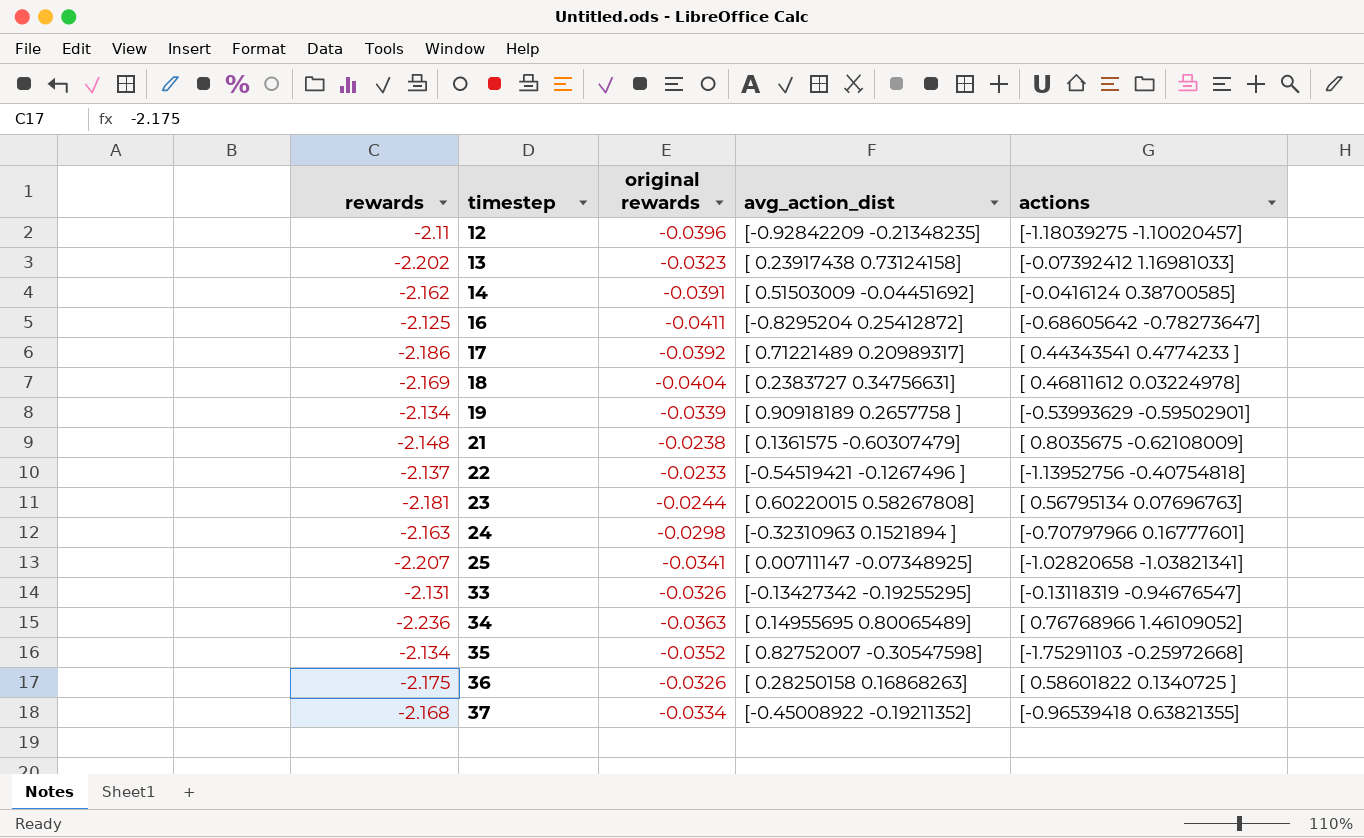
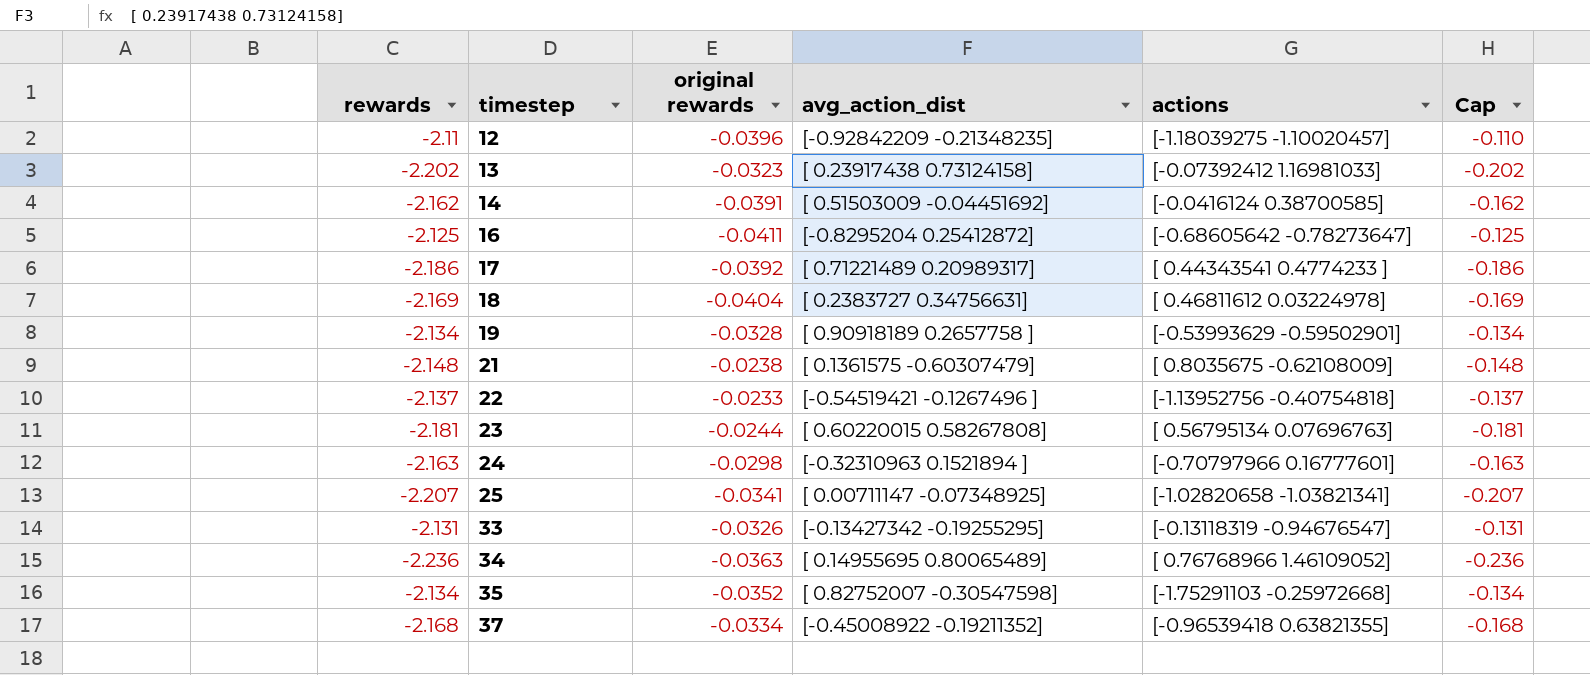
column Cap | formula: none -> [rewards] + 2
row 36: -2.175 | -0.0326 | [ 0.28250158 0.16868263] | [ 0.58601822 0.1340725 ] -> none
19 | original rewards: -0.0339 -> -0.0328

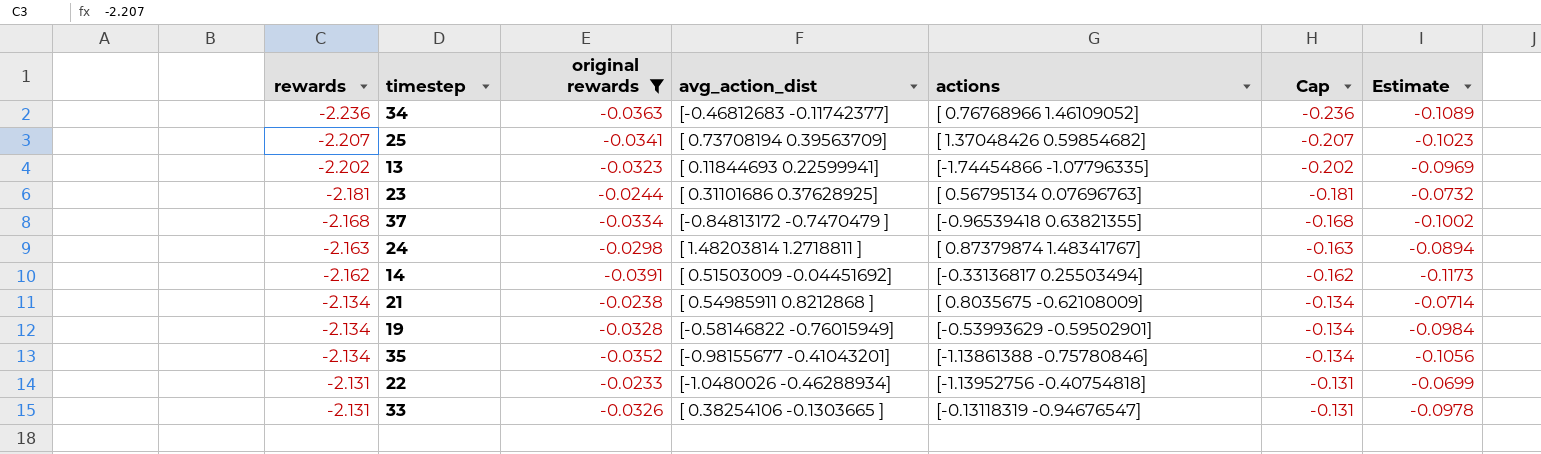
filter: none -> original rewards >= -0.0391
row order: timestep ascending -> rewards ascending
column Estimate | formula: none -> [original rewards] * 3
34 | avg_action_dist: [ 0.14955695 0.80065489] -> [-0.46812683 -0.11742377]
25 | avg_action_dist: [ 0.00711147 -0.07348925] -> [ 0.73708194 0.39563709]
25 | actions: [-1.02820658 -1.03821341] -> [ 1.37048426 0.59854682]
13 | avg_action_dist: [ 0.23917438 0.73124158] -> [ 0.11844693 0.22599941]
13 | actions: [-0.07392412 1.16981033] -> [-1.74454866 -1.07796335]
23 | avg_action_dist: [ 0.60220015 0.58267808] -> [ 0.31101686 0.37628925]
37 | avg_action_dist: [-0.45008922 -0.19211352] -> [-0.84813172 -0.7470479 ]
24 | avg_action_dist: [-0.32310963 0.1521894 ] -> [ 1.48203814 1.2718811 ]
24 | actions: [-0.70797966 0.16777601] -> [ 0.87379874 1.48341767]
14 | actions: [-0.0416124 0.38700585] -> [-0.33136817 0.25503494]
21 | rewards: -2.148 -> -2.134
21 | avg_action_dist: [ 0.1361575 -0.60307479] -> [ 0.54985911 0.8212868 ]
21 | Cap: -0.148 -> -0.134
19 | avg_action_dist: [ 0.90918189 0.2657758 ] -> [-0.58146822 -0.76015949]
35 | avg_action_dist: [ 0.82752007 -0.30547598] -> [-0.98155677 -0.41043201]
35 | actions: [-1.75291103 -0.25972668] -> [-1.13861388 -0.75780846]
22 | rewards: -2.137 -> -2.131
22 | avg_action_dist: [-0.54519421 -0.1267496 ] -> [-1.0480026 -0.46288934]
22 | Cap: -0.137 -> -0.131
33 | avg_action_dist: [-0.13427342 -0.19255295] -> [ 0.38254106 -0.1303665 ]

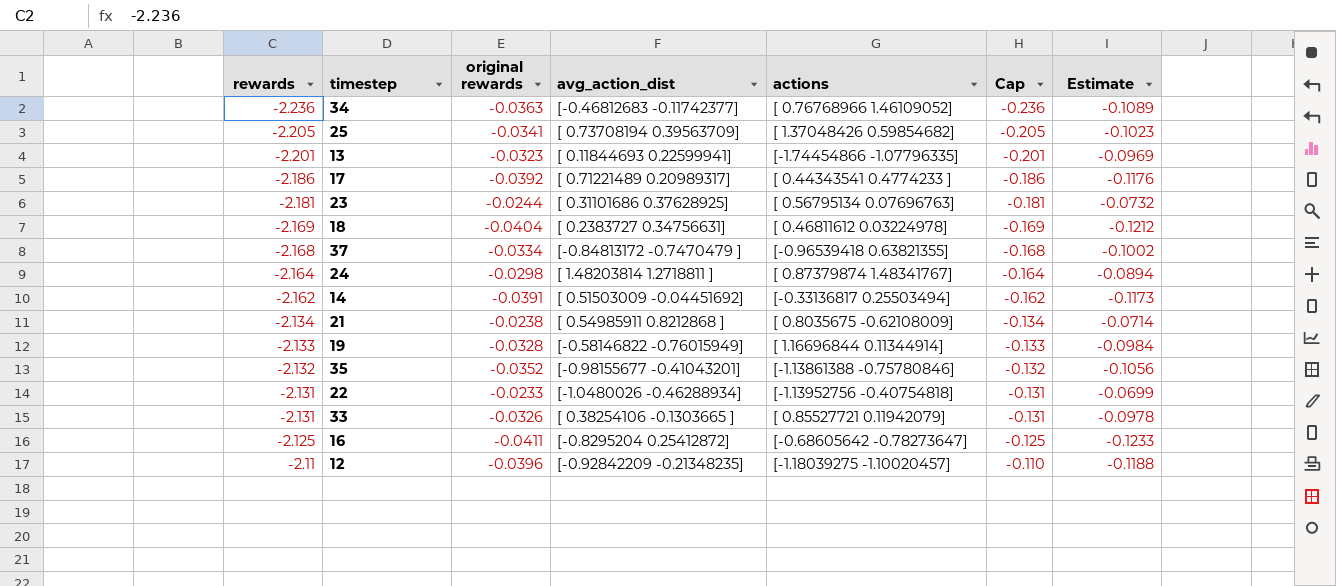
filter: original rewards >= -0.0391 -> none
25 | rewards: -2.207 -> -2.205
25 | Cap: -0.207 -> -0.205
13 | rewards: -2.202 -> -2.201
13 | Cap: -0.202 -> -0.201
24 | rewards: -2.163 -> -2.164
24 | Cap: -0.163 -> -0.164
19 | rewards: -2.134 -> -2.133
19 | actions: [-0.53993629 -0.59502901] -> [ 1.16696844 0.11344914]
19 | Cap: -0.134 -> -0.133
35 | rewards: -2.134 -> -2.132
35 | Cap: -0.134 -> -0.132
33 | actions: [-0.13118319 -0.94676547] -> [ 0.85527721 0.11942079]

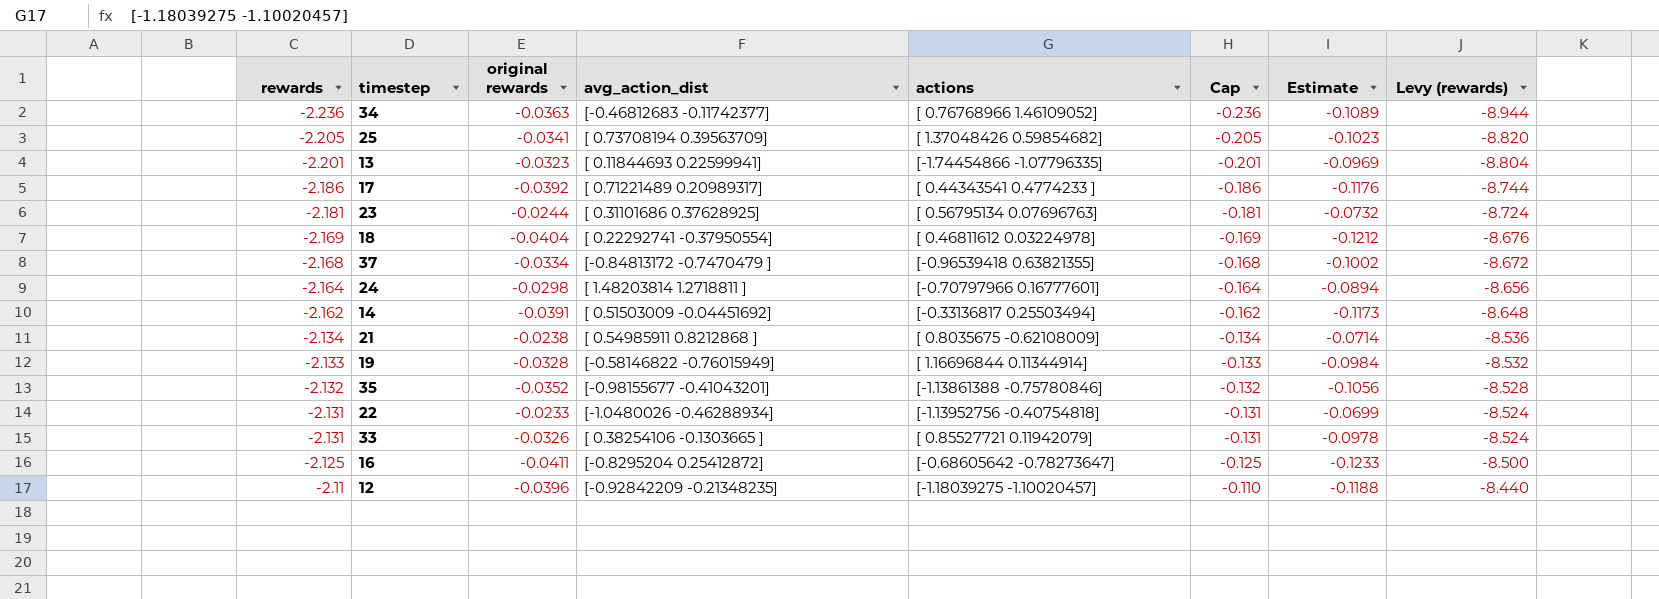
column Levy (rewards) | formula: none -> [rewards] * 4
18 | avg_action_dist: [ 0.2383727 0.34756631] -> [ 0.22292741 -0.37950554]
24 | actions: [ 0.87379874 1.48341767] -> [-0.70797966 0.16777601]

